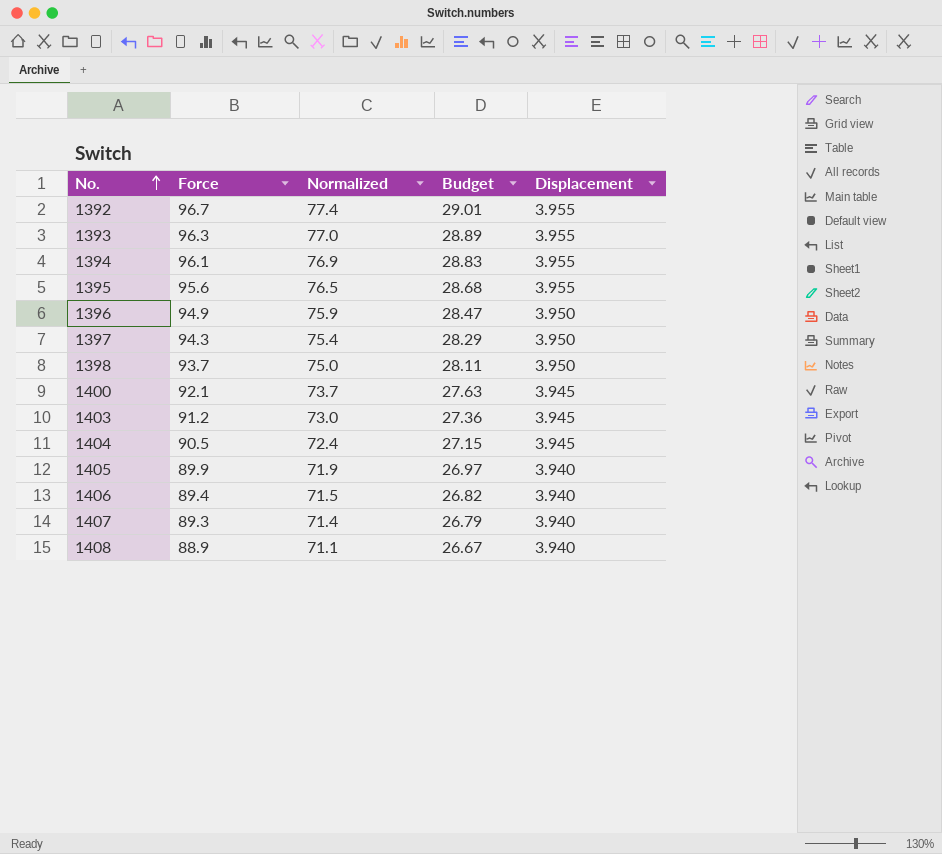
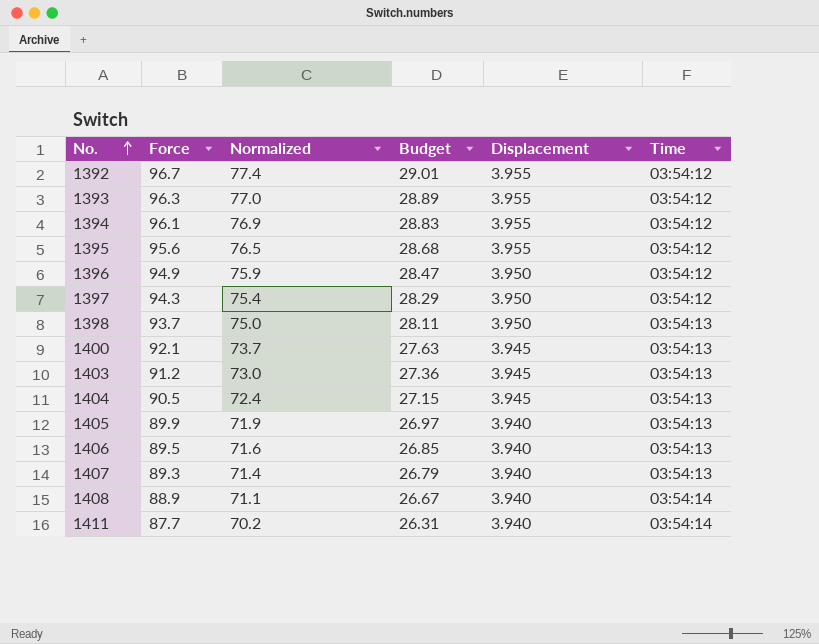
column Time | position: none -> 6
1406 | Force: 89.4 -> 89.5
1406 | Normalized: 71.5 -> 71.6
1406 | Budget: 26.82 -> 26.85
row 1411: none -> 87.7 | 70.2 | 26.31 | 3.940 | 03:54:14

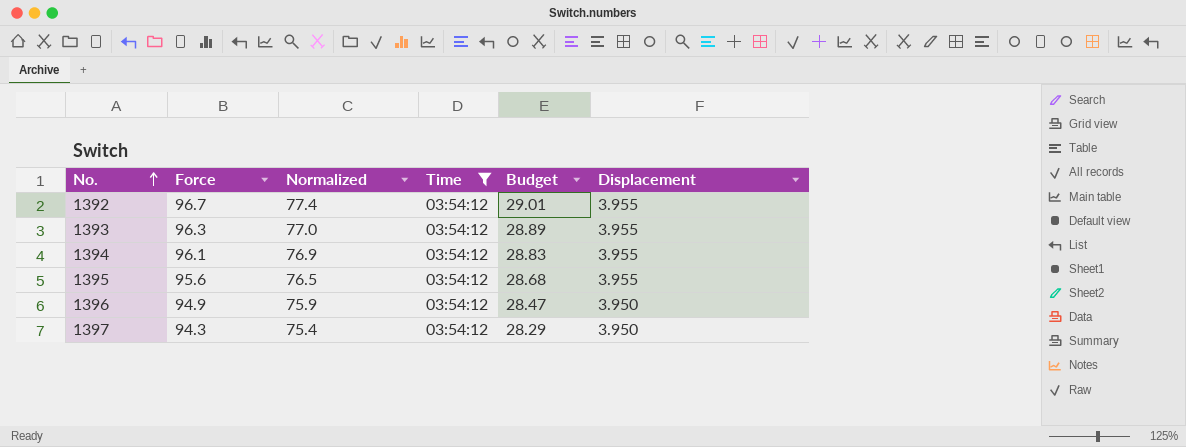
filter: none -> Time = 03:54:12
column Time | position: 6 -> 4

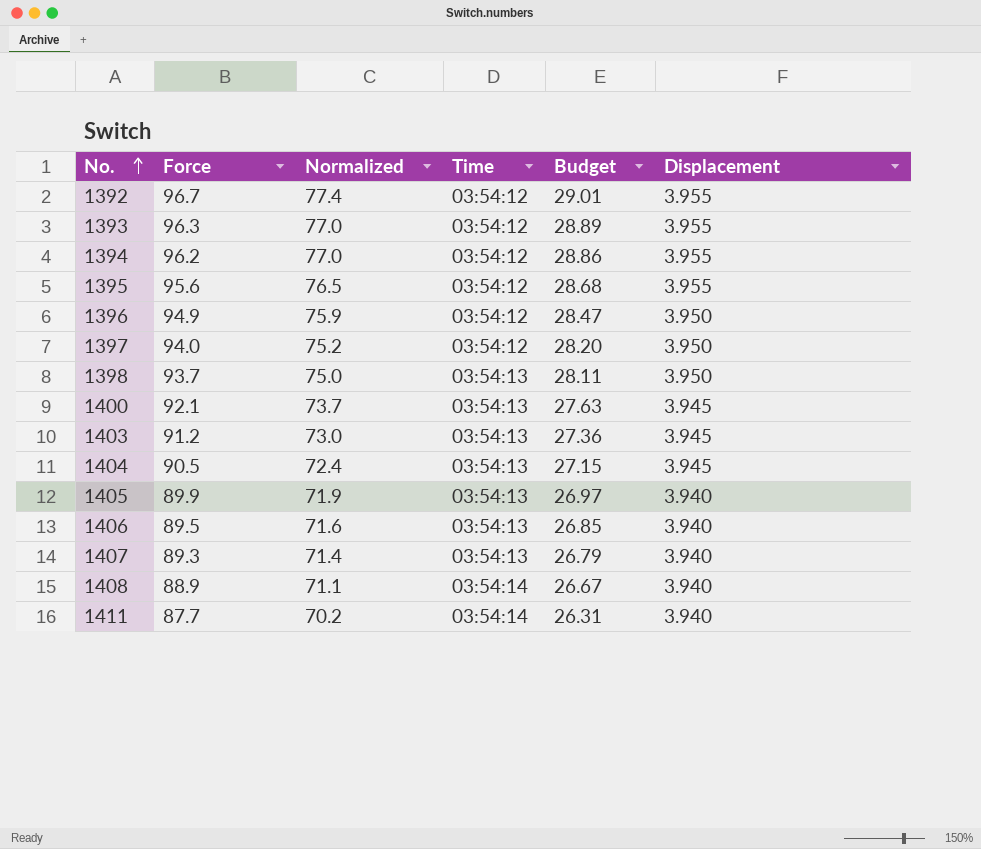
filter: Time = 03:54:12 -> none
1394 | Force: 96.1 -> 96.2
1394 | Normalized: 76.9 -> 77.0
1394 | Budget: 28.83 -> 28.86
1397 | Force: 94.3 -> 94.0
1397 | Normalized: 75.4 -> 75.2
1397 | Budget: 28.29 -> 28.20

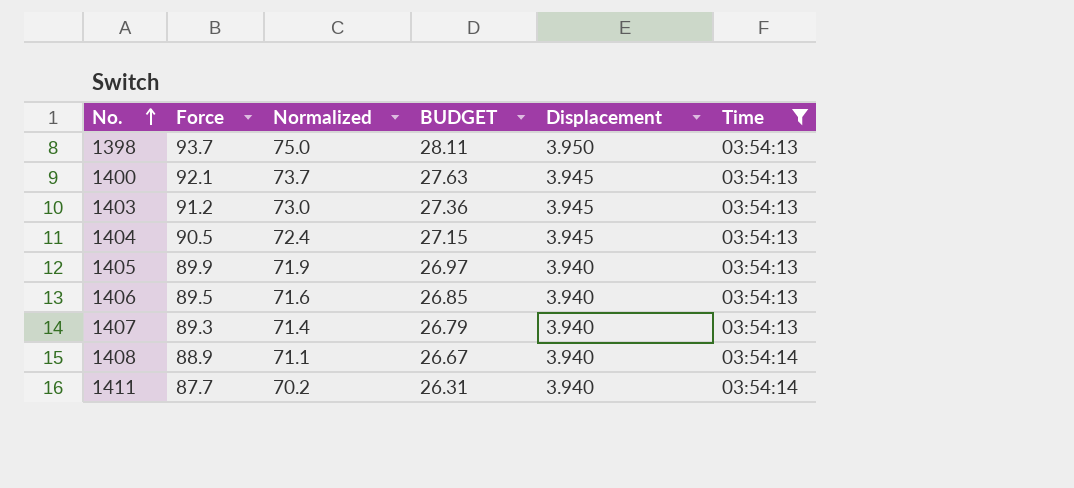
filter: none -> Time != 03:54:12
column name: Budget -> BUDGET
column Time | position: 4 -> 6

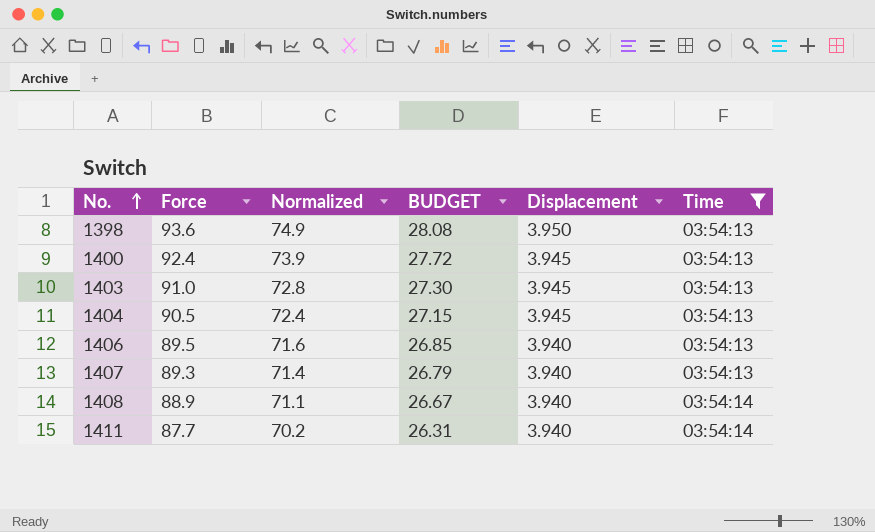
row 1405: 89.9 | 71.9 | 26.97 | 3.940 | 03:54:13 -> none
1398 | Force: 93.7 -> 93.6
1398 | Normalized: 75.0 -> 74.9
1398 | BUDGET: 28.11 -> 28.08
1400 | Force: 92.1 -> 92.4
1400 | Normalized: 73.7 -> 73.9
1400 | BUDGET: 27.63 -> 27.72
1403 | Force: 91.2 -> 91.0
1403 | Normalized: 73.0 -> 72.8
1403 | BUDGET: 27.36 -> 27.30

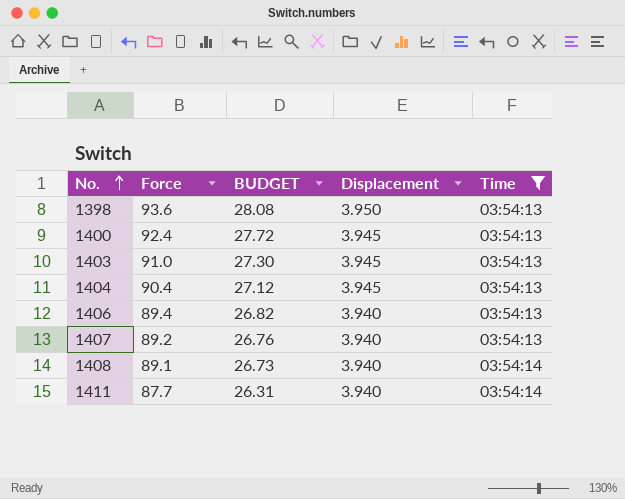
column Normalized | formula: [Force] * 0.8 -> none
1404 | Force: 90.5 -> 90.4
1404 | BUDGET: 27.15 -> 27.12
1406 | Force: 89.5 -> 89.4
1406 | BUDGET: 26.85 -> 26.82
1407 | Force: 89.3 -> 89.2
1407 | BUDGET: 26.79 -> 26.76
1408 | Force: 88.9 -> 89.1
1408 | BUDGET: 26.67 -> 26.73

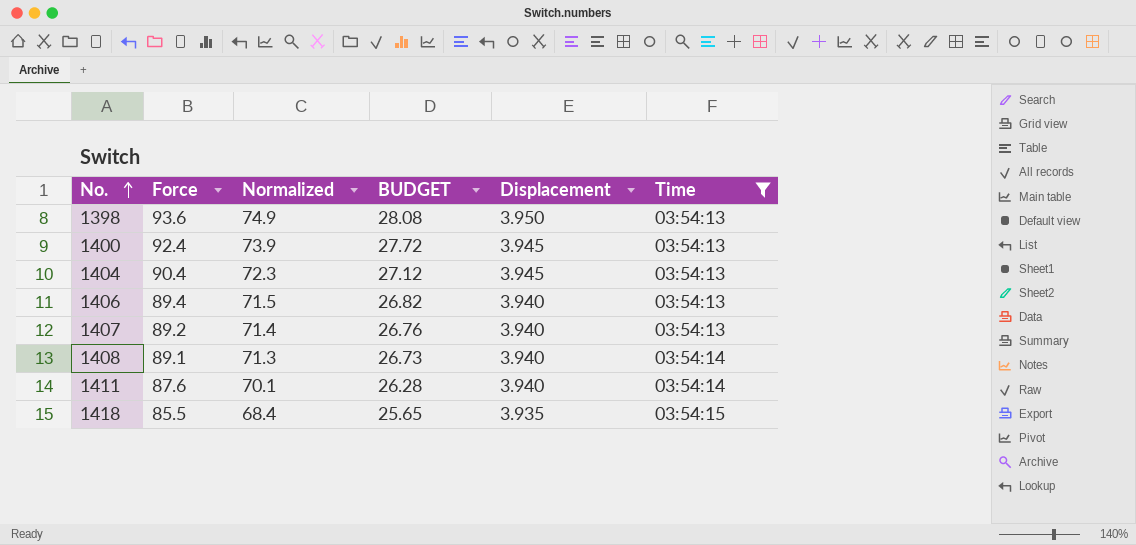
column Normalized | formula: none -> [Force] * 0.8
row 1403: 91.0 | 27.30 | 3.945 | 03:54:13 -> none
1411 | Force: 87.7 -> 87.6
1411 | BUDGET: 26.31 -> 26.28
row 1418: none -> 85.5 | 68.4 | 25.65 | 3.935 | 03:54:15

